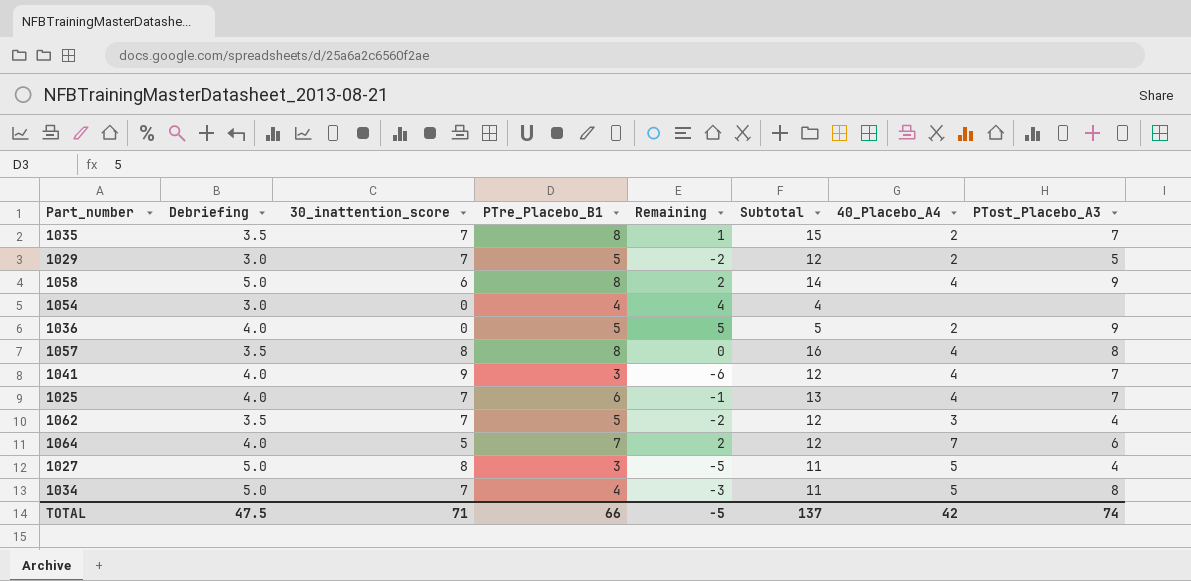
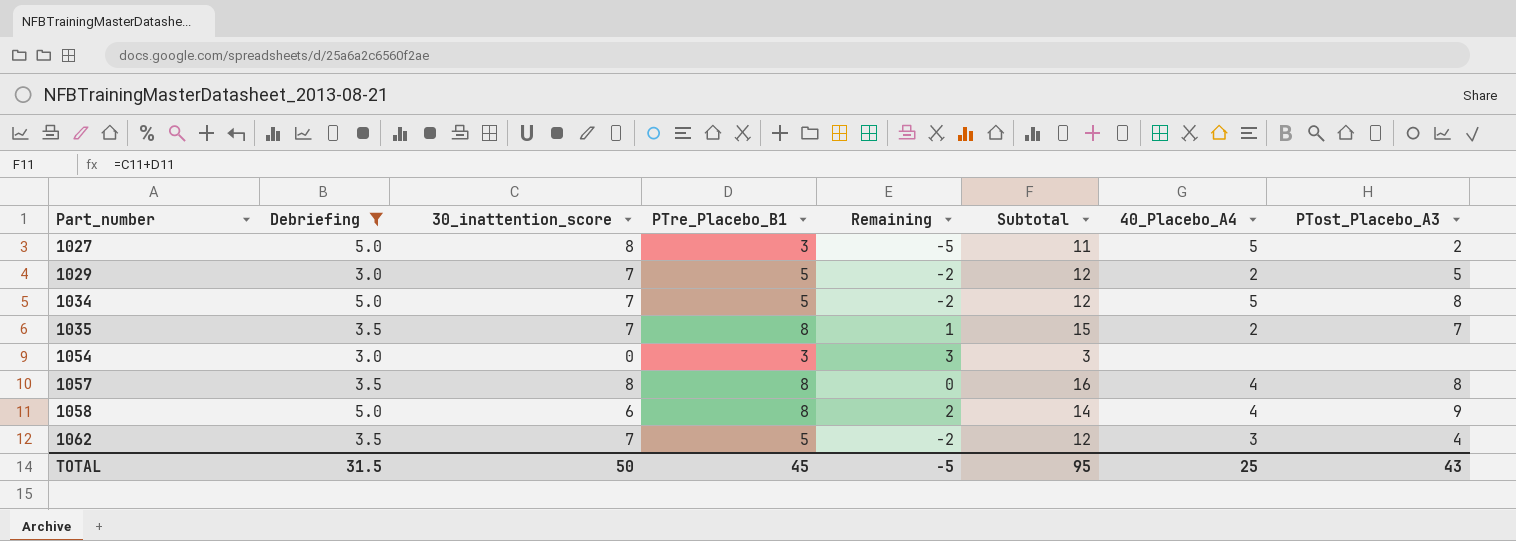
filter: none -> Debriefing != 4.0
row order: none -> Part_number ascending
1027 | PTost_Placebo_A3: 4 -> 2
1034 | PTre_Placebo_B1: 4 -> 5
1034 | Remaining: -3 -> -2
1034 | Subtotal: 11 -> 12
1054 | PTre_Placebo_B1: 4 -> 3
1054 | Remaining: 4 -> 3
1054 | Subtotal: 4 -> 3
TOTAL | Debriefing: 47.5 -> 31.5
TOTAL | 30_inattention_score: 71 -> 50
TOTAL | PTre_Placebo_B1: 66 -> 45
TOTAL | Subtotal: 137 -> 95
TOTAL | 40_Placebo_A4: 42 -> 25
TOTAL | PTost_Placebo_A3: 74 -> 43

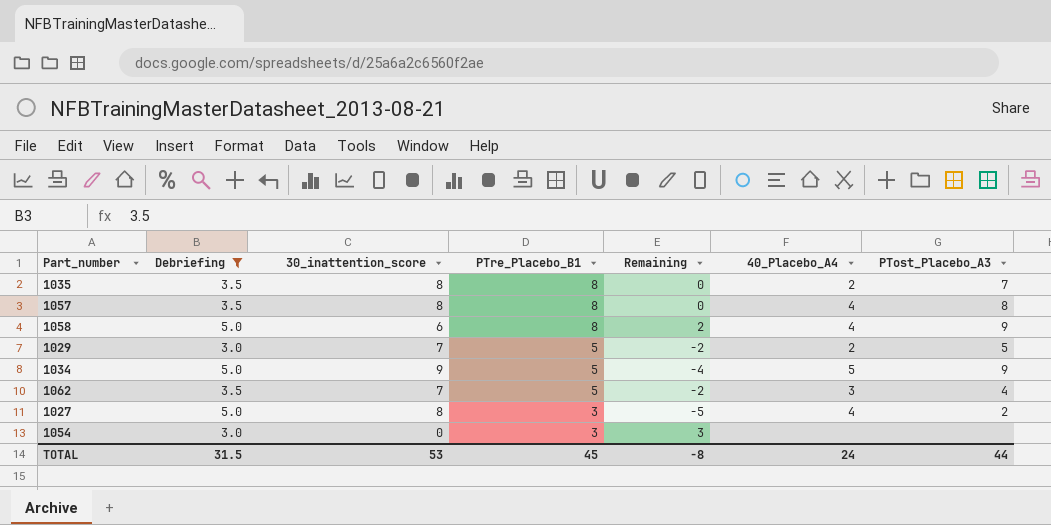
row order: Part_number ascending -> PTre_Placebo_B1 descending
column Subtotal | formula: [30_inattention_score] + [PTre_Placebo_B1] -> none
1035 | 30_inattention_score: 7 -> 8
1035 | Remaining: 1 -> 0
1034 | 30_inattention_score: 7 -> 9
1034 | Remaining: -2 -> -4
1034 | PTost_Placebo_A3: 8 -> 9
1027 | 40_Placebo_A4: 5 -> 4
TOTAL | 30_inattention_score: 50 -> 53
TOTAL | Remaining: -5 -> -8
TOTAL | 40_Placebo_A4: 25 -> 24
TOTAL | PTost_Placebo_A3: 43 -> 44

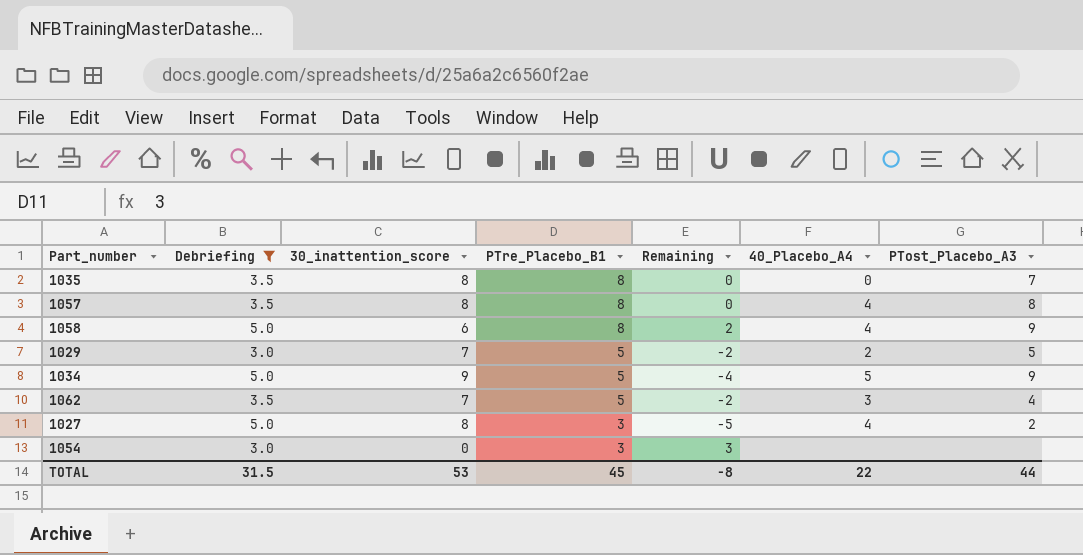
1035 | 40_Placebo_A4: 2 -> 0
TOTAL | 40_Placebo_A4: 24 -> 22

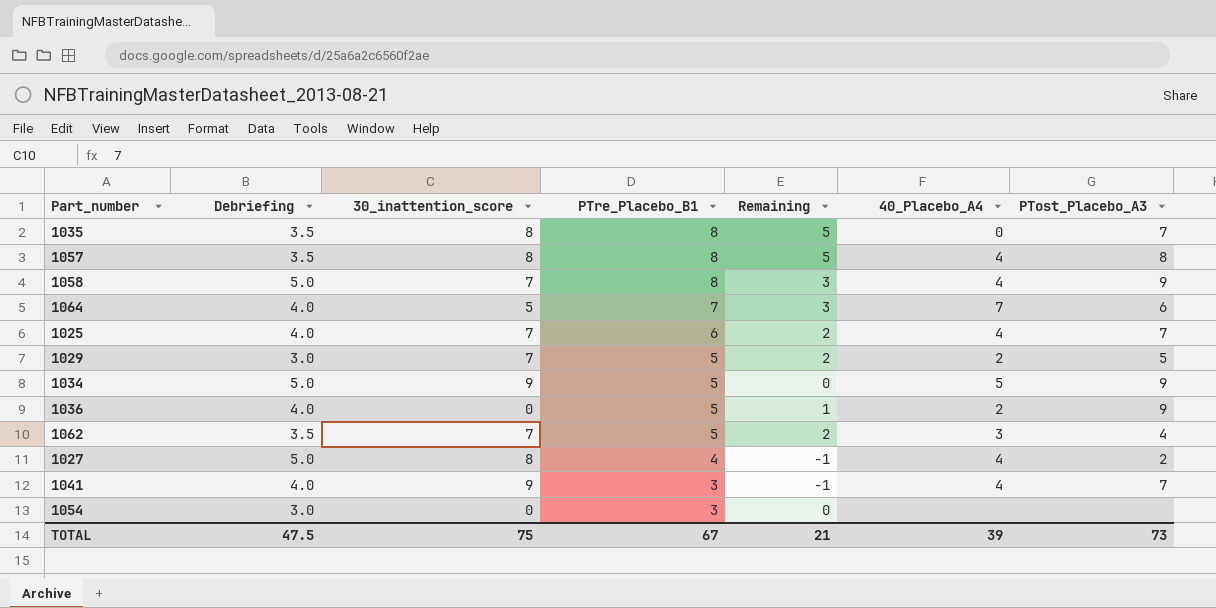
filter: Debriefing != 4.0 -> none
column Remaining | formula: [PTre_Placebo_B1] - [30_inattention_score] -> [PTre_Placebo_B1] - [Debriefing]
1058 | 30_inattention_score: 6 -> 7
1027 | PTre_Placebo_B1: 3 -> 4
TOTAL | Debriefing: 31.5 -> 47.5
TOTAL | 30_inattention_score: 53 -> 75
TOTAL | PTre_Placebo_B1: 45 -> 67
TOTAL | Remaining: -8 -> 21
TOTAL | 40_Placebo_A4: 22 -> 39
TOTAL | PTost_Placebo_A3: 44 -> 73

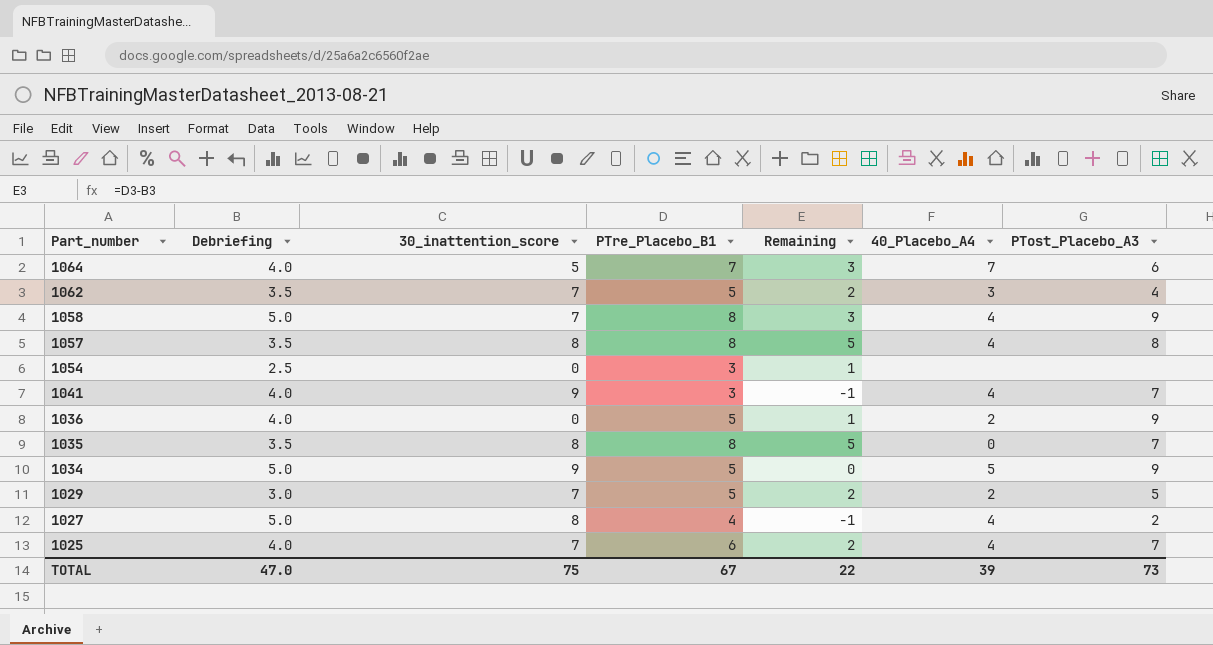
row order: PTre_Placebo_B1 descending -> Part_number descending
1054 | Debriefing: 3.0 -> 2.5
1054 | Remaining: 0 -> 1
TOTAL | Debriefing: 47.5 -> 47.0
TOTAL | Remaining: 21 -> 22

